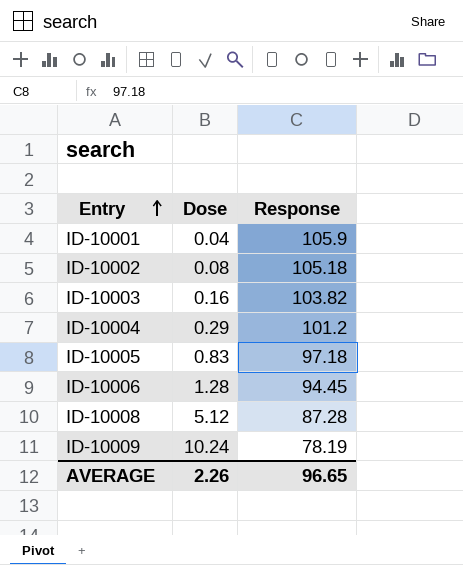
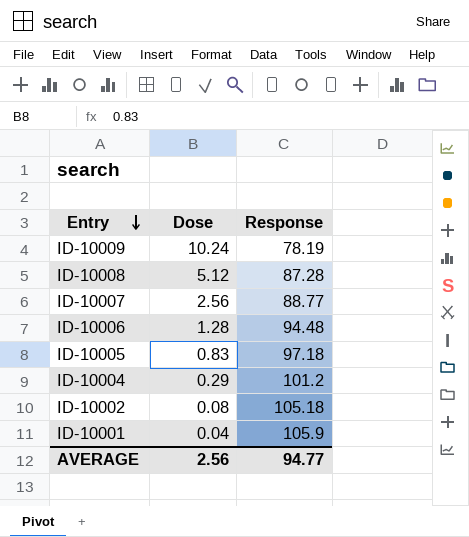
row order: Entry ascending -> Entry descending
row ID-10003: 0.16 | 103.82 -> none
row ID-10007: none -> 2.56 | 88.77
ID-10006 | Response: 94.45 -> 94.48
AVERAGE | Dose: 2.26 -> 2.56
AVERAGE | Response: 96.65 -> 94.77

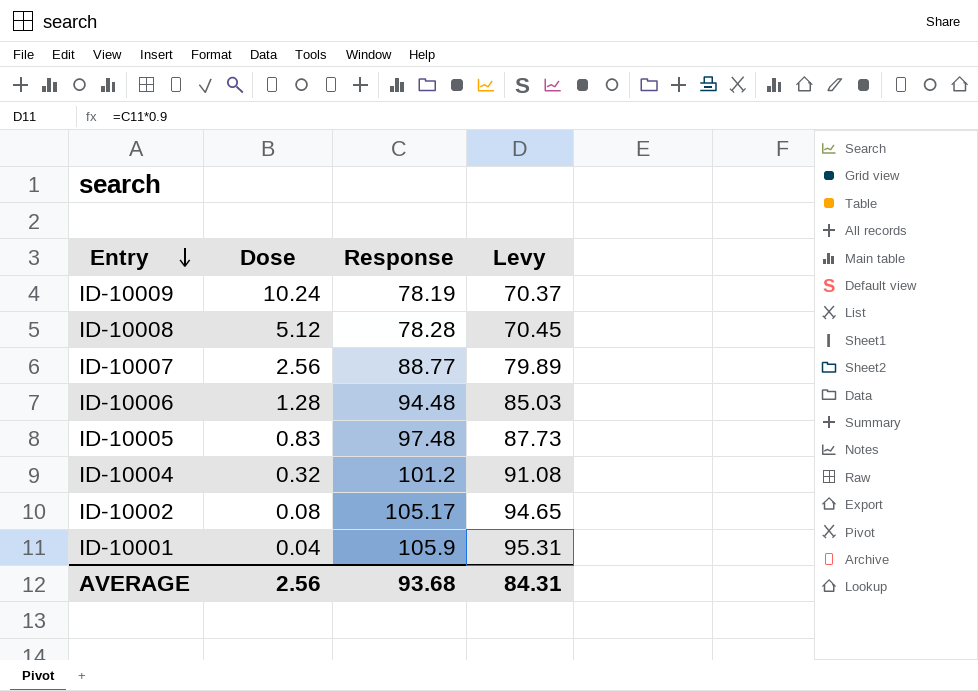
column Levy | formula: none -> [Response] * 0.9
ID-10008 | Response: 87.28 -> 78.28
ID-10005 | Response: 97.18 -> 97.48
ID-10004 | Dose: 0.29 -> 0.32
ID-10002 | Response: 105.18 -> 105.17
AVERAGE | Response: 94.77 -> 93.68

